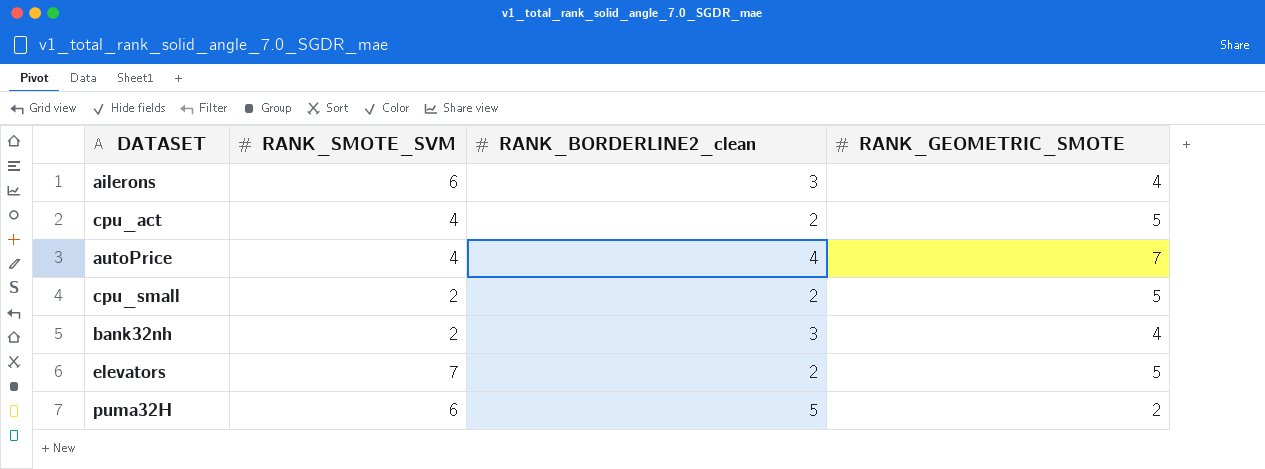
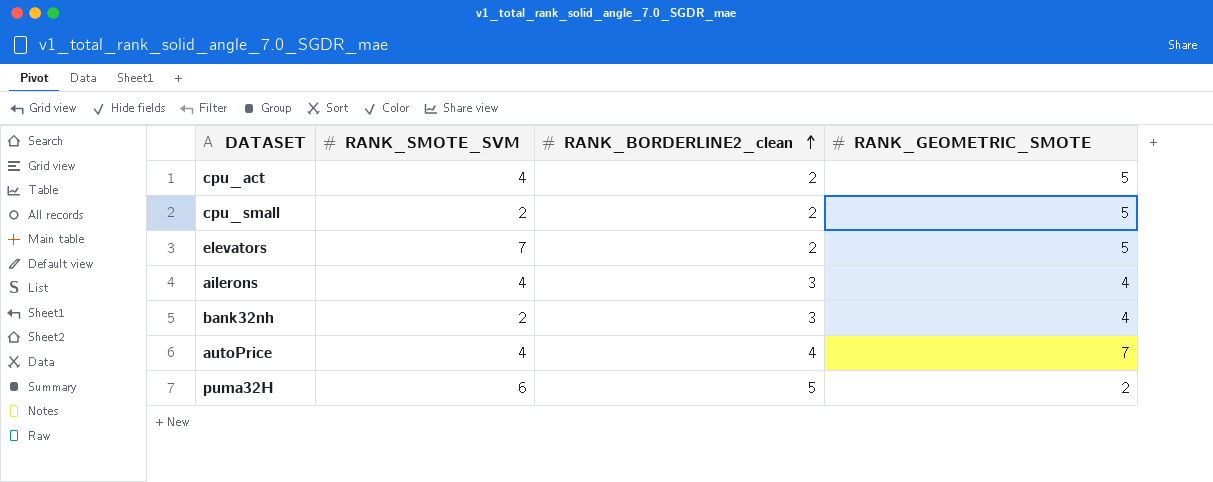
row order: none -> RANK_BORDERLINE2_clean ascending
ailerons | RANK_SMOTE_SVM: 6 -> 4

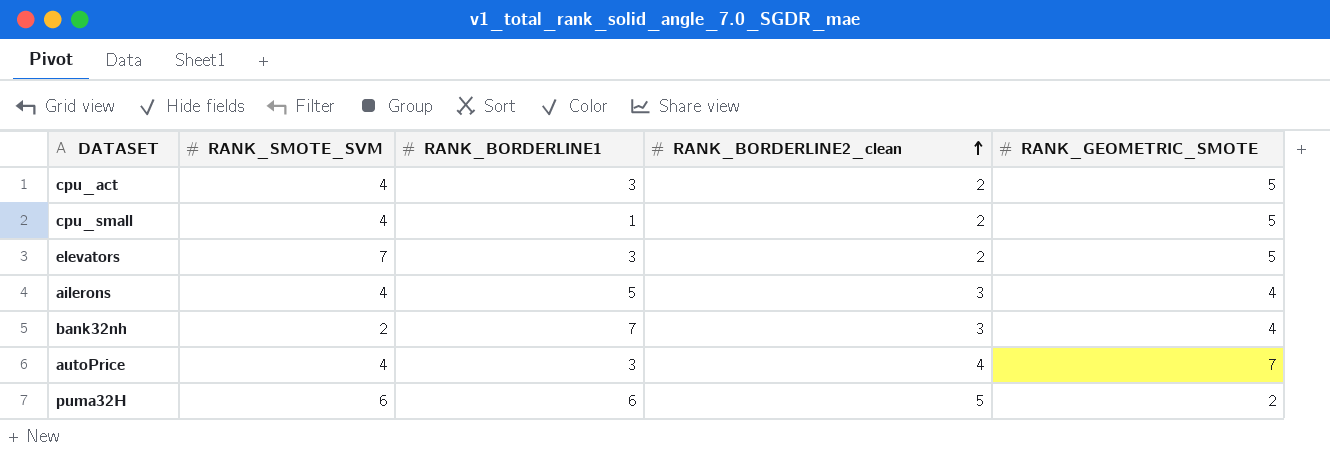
column RANK_BORDERLINE1 | position: none -> 3
cpu_small | RANK_SMOTE_SVM: 2 -> 4

